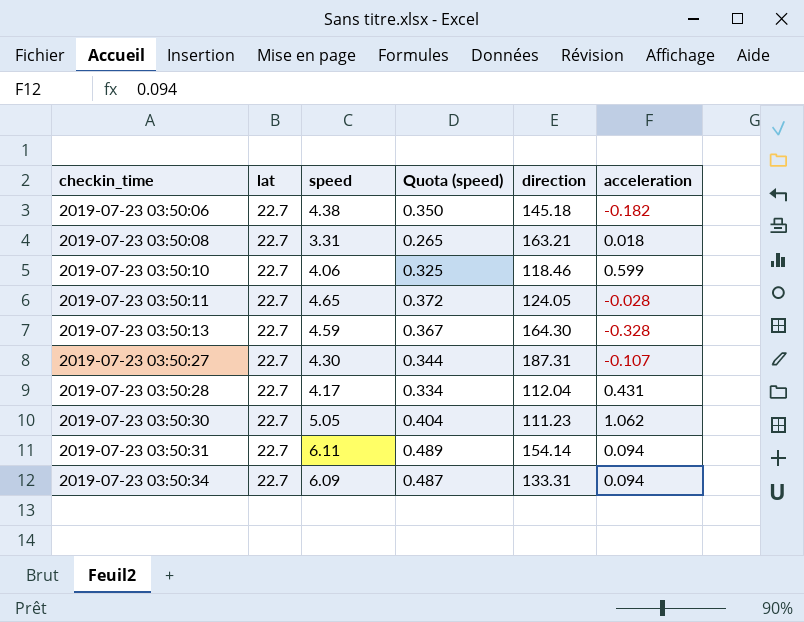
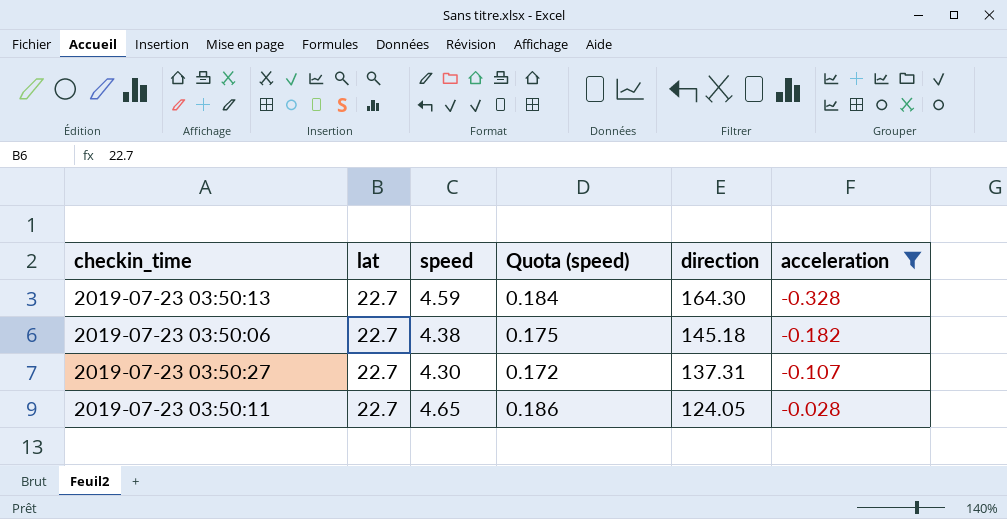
filter: none -> acceleration <= -0.028
row order: checkin_time ascending -> direction descending
column Quota (speed) | formula: [speed] * 0.08 -> [speed] * 0.04
2019-07-23 03:50:27 | direction: 187.31 -> 137.31

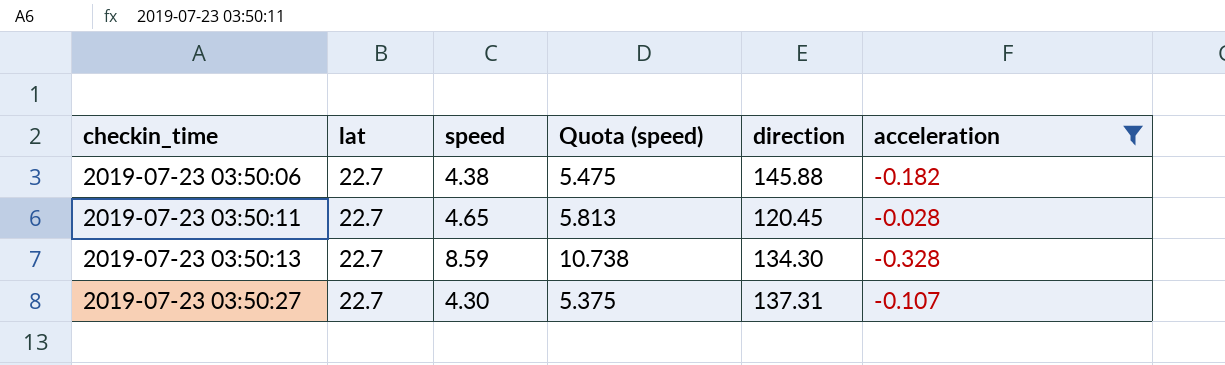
row order: direction descending -> checkin_time ascending
column Quota (speed) | formula: [speed] * 0.04 -> [speed] * 1.25
2019-07-23 03:50:06 | direction: 145.18 -> 145.88
2019-07-23 03:50:11 | direction: 124.05 -> 120.45
2019-07-23 03:50:13 | speed: 4.59 -> 8.59
2019-07-23 03:50:13 | direction: 164.30 -> 134.30

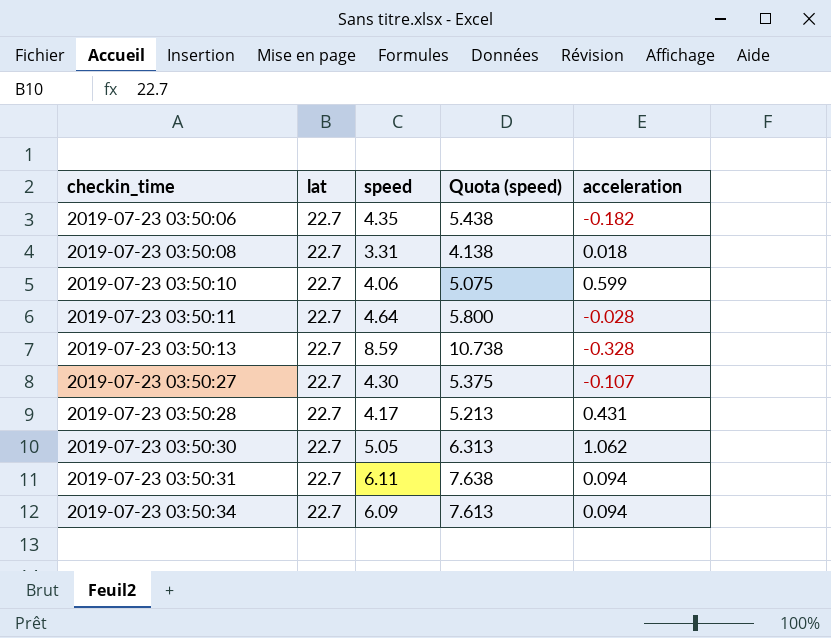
filter: acceleration <= -0.028 -> none
column direction | position: 5 -> none
2019-07-23 03:50:06 | speed: 4.38 -> 4.35
2019-07-23 03:50:06 | Quota (speed): 5.475 -> 5.438
2019-07-23 03:50:11 | speed: 4.65 -> 4.64
2019-07-23 03:50:11 | Quota (speed): 5.813 -> 5.800

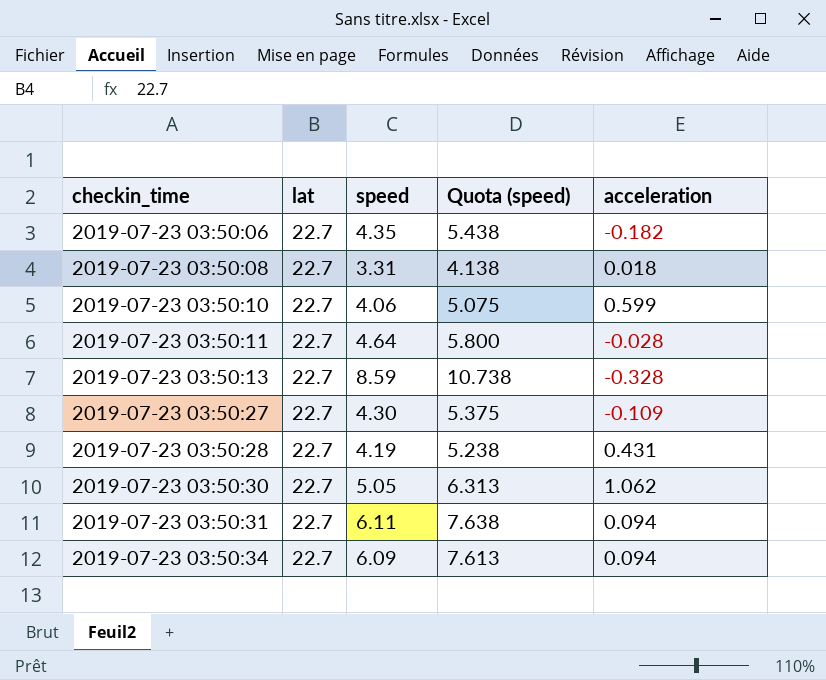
2019-07-23 03:50:27 | acceleration: -0.107 -> -0.109
2019-07-23 03:50:28 | speed: 4.17 -> 4.19
2019-07-23 03:50:28 | Quota (speed): 5.213 -> 5.238

